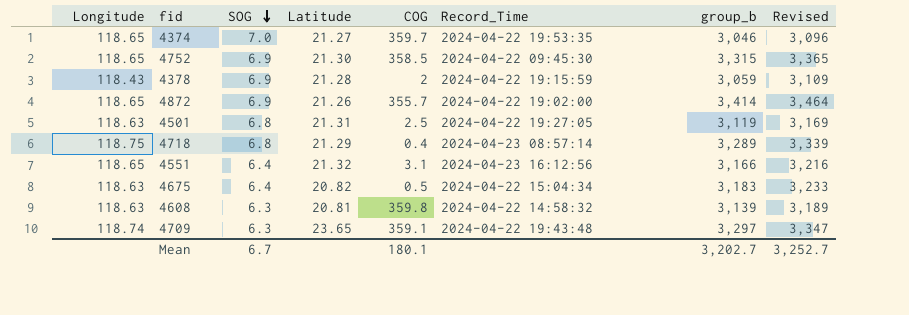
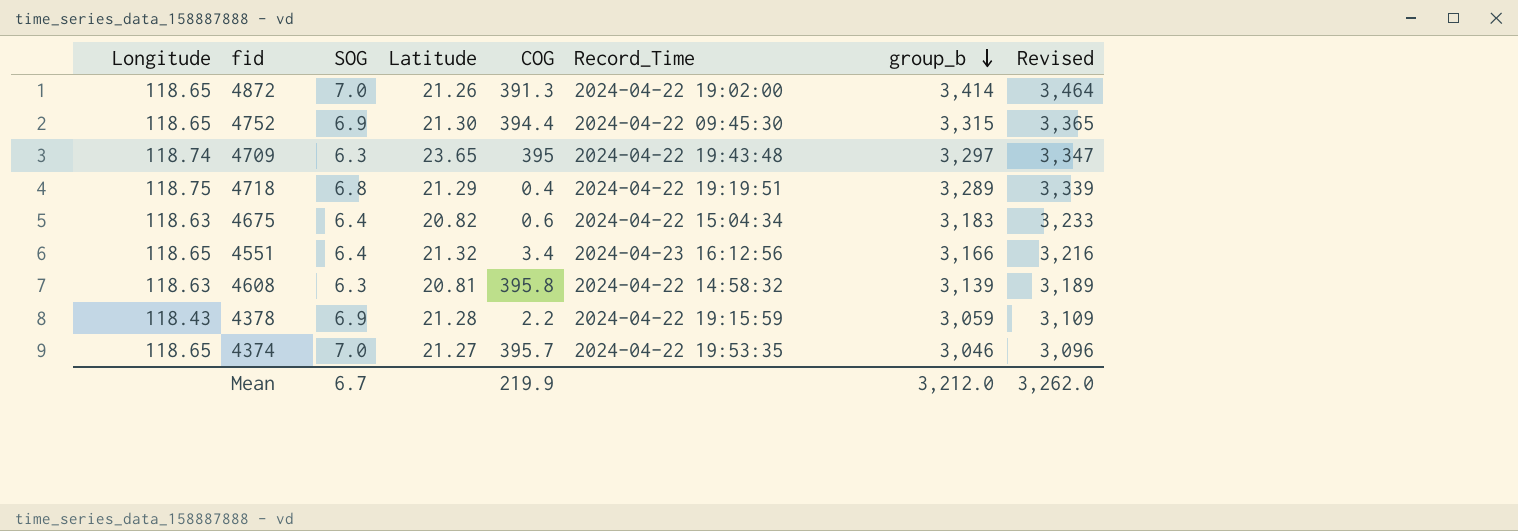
row order: SOG descending -> group_b descending
row 4501: 118.63 | 6.8 | 21.31 | 2.5 | 2024-04-22 19:27:05 | 3,119 | 3,169 -> none
4872 | SOG: 6.9 -> 7.0
4872 | COG: 355.7 -> 391.3
4752 | COG: 358.5 -> 394.4
4709 | COG: 359.1 -> 395
4718 | Record_Time: 2024-04-23 08:57:14 -> 2024-04-22 19:19:51
4675 | COG: 0.5 -> 0.6
4551 | COG: 3.1 -> 3.4
4608 | COG: 359.8 -> 395.8
4378 | COG: 2 -> 2.2
4374 | COG: 359.7 -> 395.7
Mean | COG: 180.1 -> 219.9
Mean | group_b: 3,202.7 -> 3,212.0
Mean | Revised: 3,252.7 -> 3,262.0

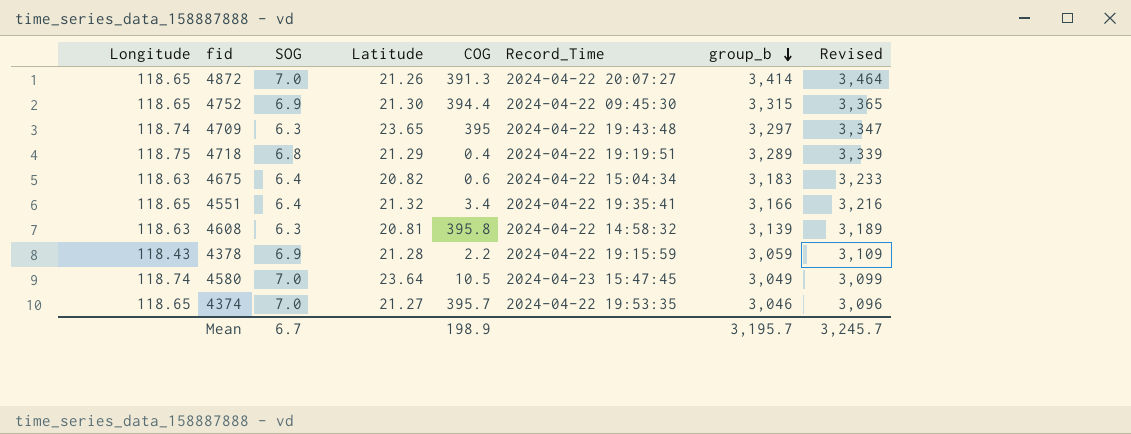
4872 | Record_Time: 2024-04-22 19:02:00 -> 2024-04-22 20:07:27
4551 | Record_Time: 2024-04-23 16:12:56 -> 2024-04-22 19:35:41
row 4580: none -> 118.74 | 7.0 | 23.64 | 10.5 | 2024-04-23 15:47:45 | 3,049 | 3,099
Mean | COG: 219.9 -> 198.9
Mean | group_b: 3,212.0 -> 3,195.7
Mean | Revised: 3,262.0 -> 3,245.7

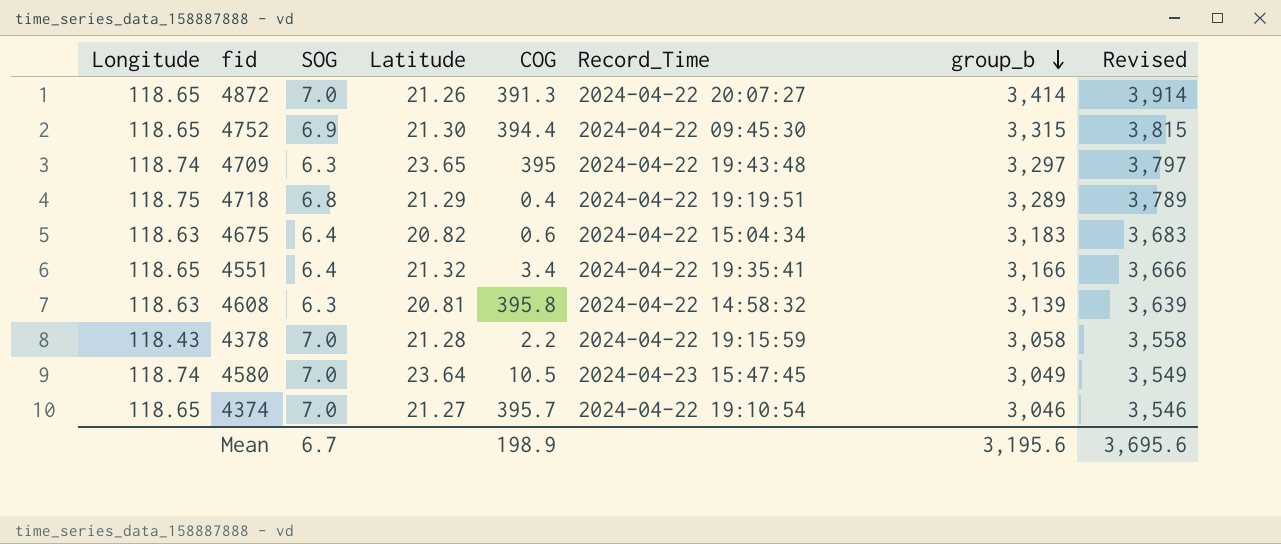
column Revised | formula: [group_b] + 50 -> [group_b] + 500
4378 | SOG: 6.9 -> 7.0
4378 | group_b: 3,059 -> 3,058
4374 | Record_Time: 2024-04-22 19:53:35 -> 2024-04-22 19:10:54
Mean | group_b: 3,195.7 -> 3,195.6
Mean | Revised: 3,245.7 -> 3,695.6

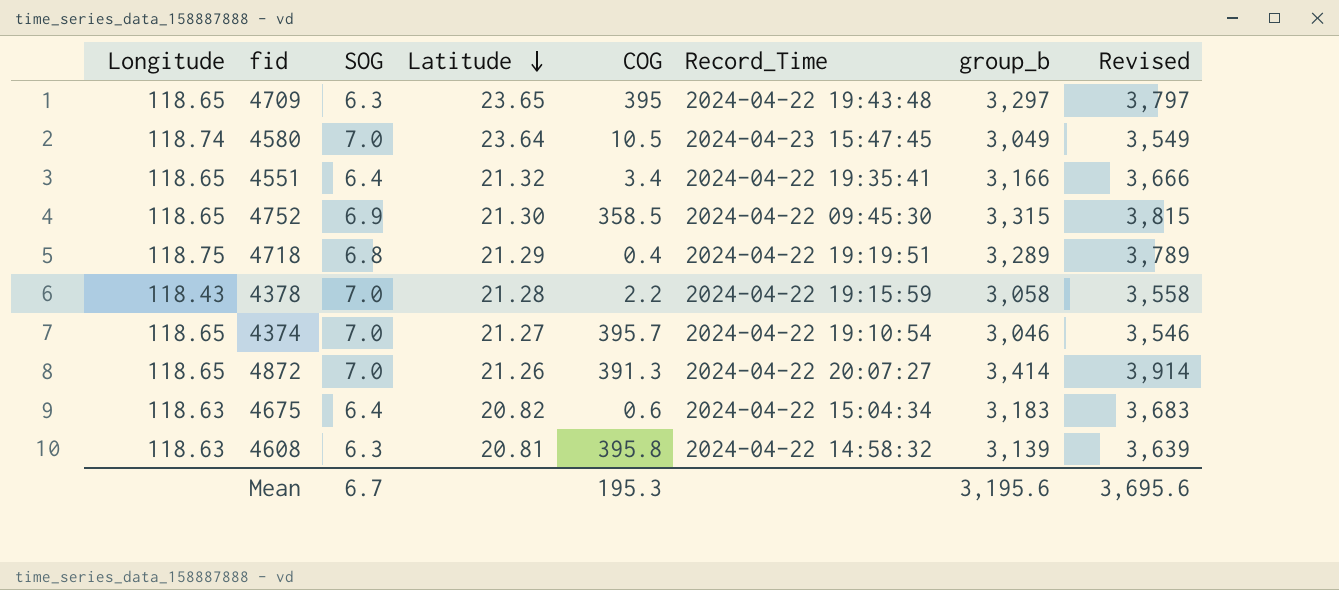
row order: group_b descending -> Latitude descending
4709 | Longitude: 118.74 -> 118.65
4752 | COG: 394.4 -> 358.5
Mean | COG: 198.9 -> 195.3

